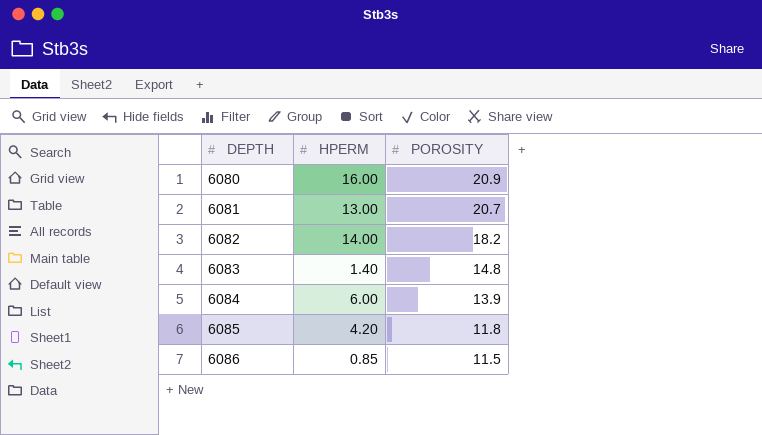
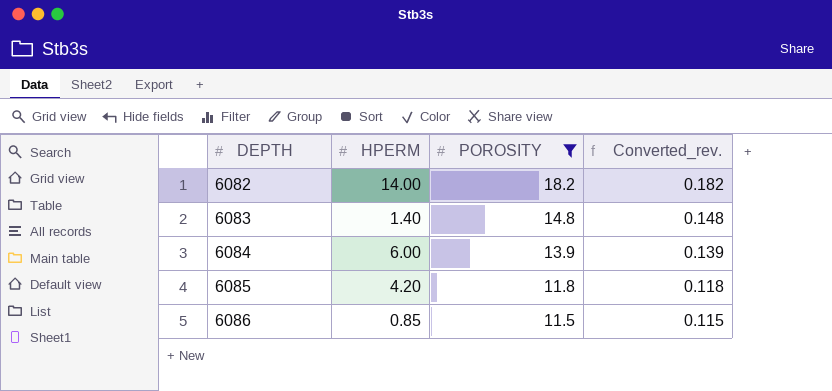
filter: none -> POROSITY <= 18.2
column Converted_rev. | formula: none -> [POROSITY] * 0.01

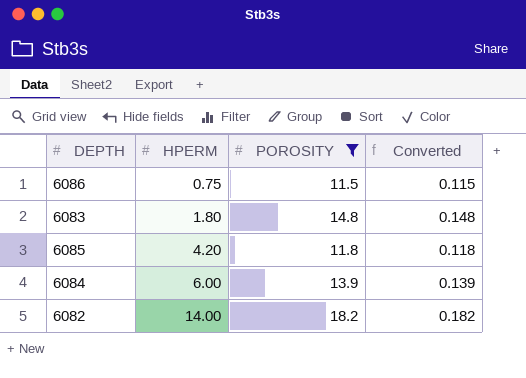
row order: DEPTH ascending -> HPERM ascending
column name: Converted_rev. -> Converted
6086 | HPERM: 0.85 -> 0.75
6083 | HPERM: 1.40 -> 1.80

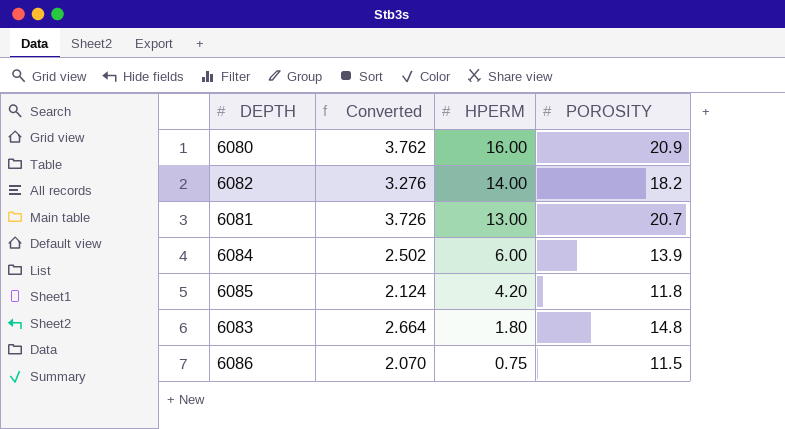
filter: POROSITY <= 18.2 -> none
row order: HPERM ascending -> HPERM descending
column Converted | formula: [POROSITY] * 0.01 -> [POROSITY] * 0.18
column Converted | position: 4 -> 2

